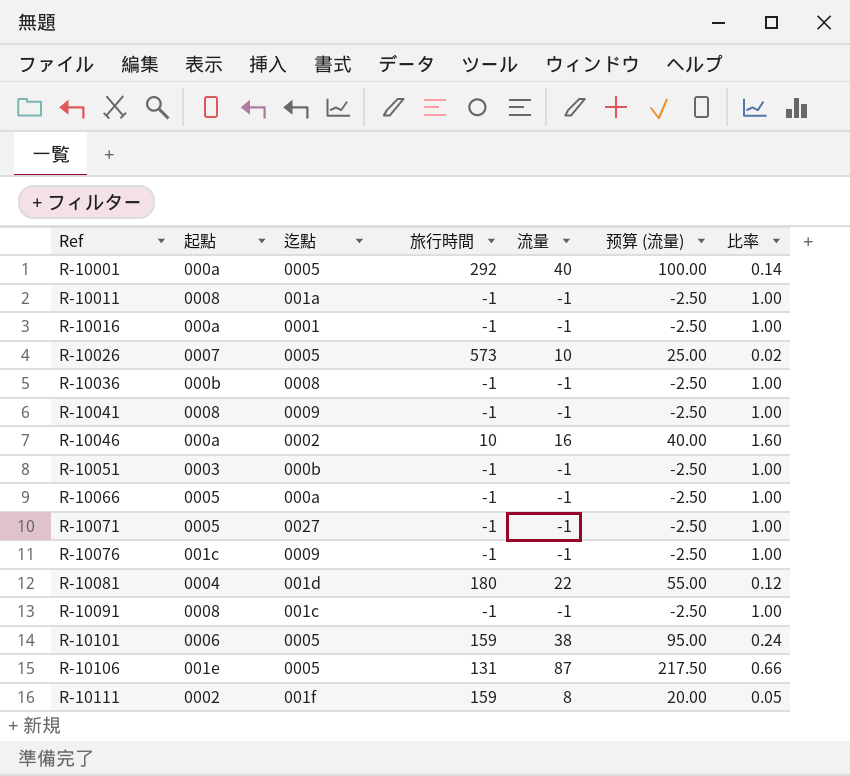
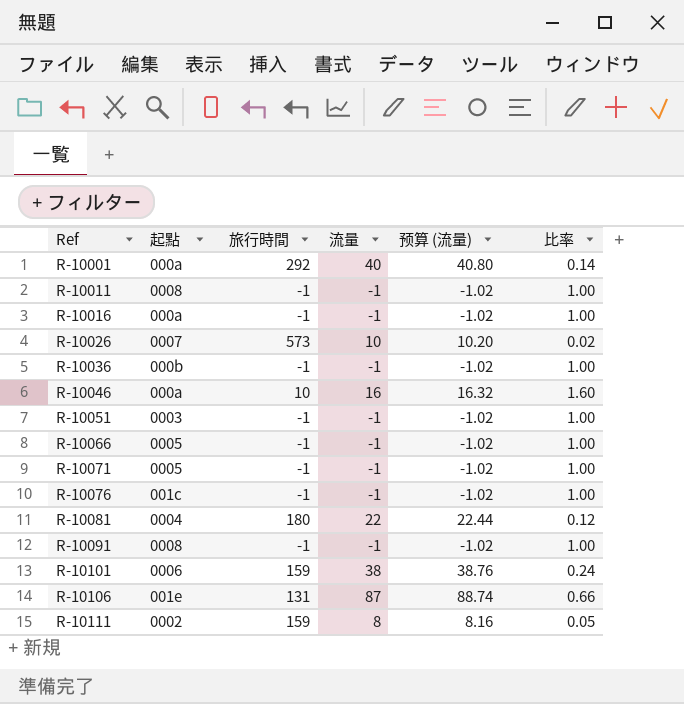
column 迄點 | position: 3 -> none
column 预算 (流量) | formula: [流量] * 2.5 -> [流量] * 1.02
row R-10041: 0008 | 0009 | -1 | -1 | -2.50 | 1.00 -> none

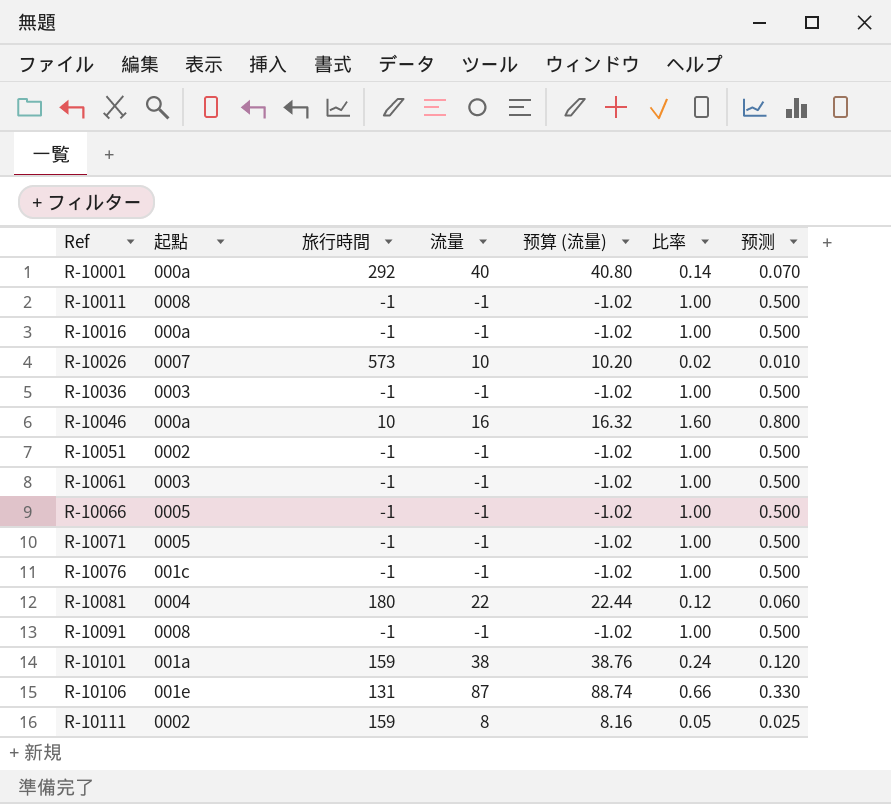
column 预测 | formula: none -> [比率] * 0.5
R-10036 | 起點: 000b -> 0003
R-10051 | 起點: 0003 -> 0002
row R-10061: none -> 0003 | -1 | -1 | -1.02 | 1.00 | 0.500
R-10101 | 起點: 0006 -> 001a

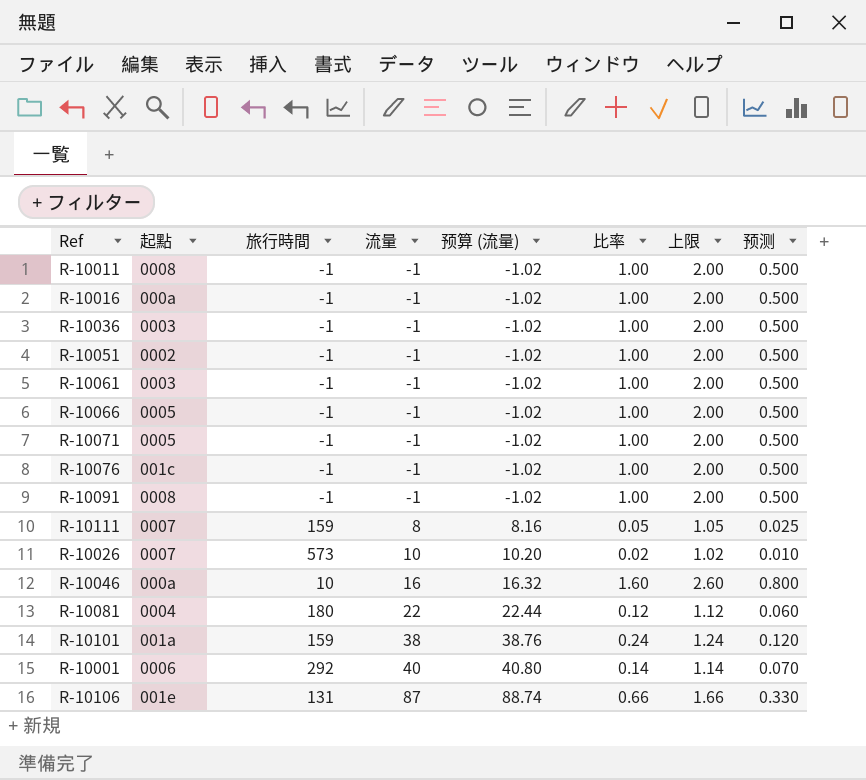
row order: Ref ascending -> 流量 ascending
column 上限 | formula: none -> [比率] + 1
R-10111 | 起點: 0002 -> 0007
R-10001 | 起點: 000a -> 0006

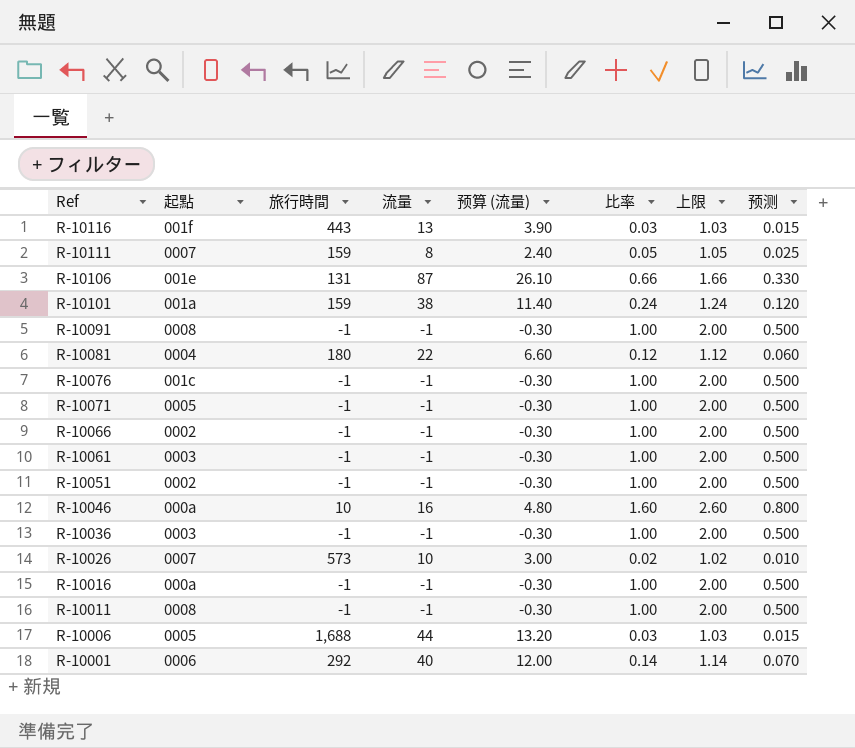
row order: 流量 ascending -> Ref descending
column 预算 (流量) | formula: [流量] * 1.02 -> [流量] * 0.3
row R-10116: none -> 001f | 443 | 13 | 3.90 | 0.03 | 1.03 | 0.015
R-10066 | 起點: 0005 -> 0002
row R-10006: none -> 0005 | 1,688 | 44 | 13.20 | 0.03 | 1.03 | 0.015

